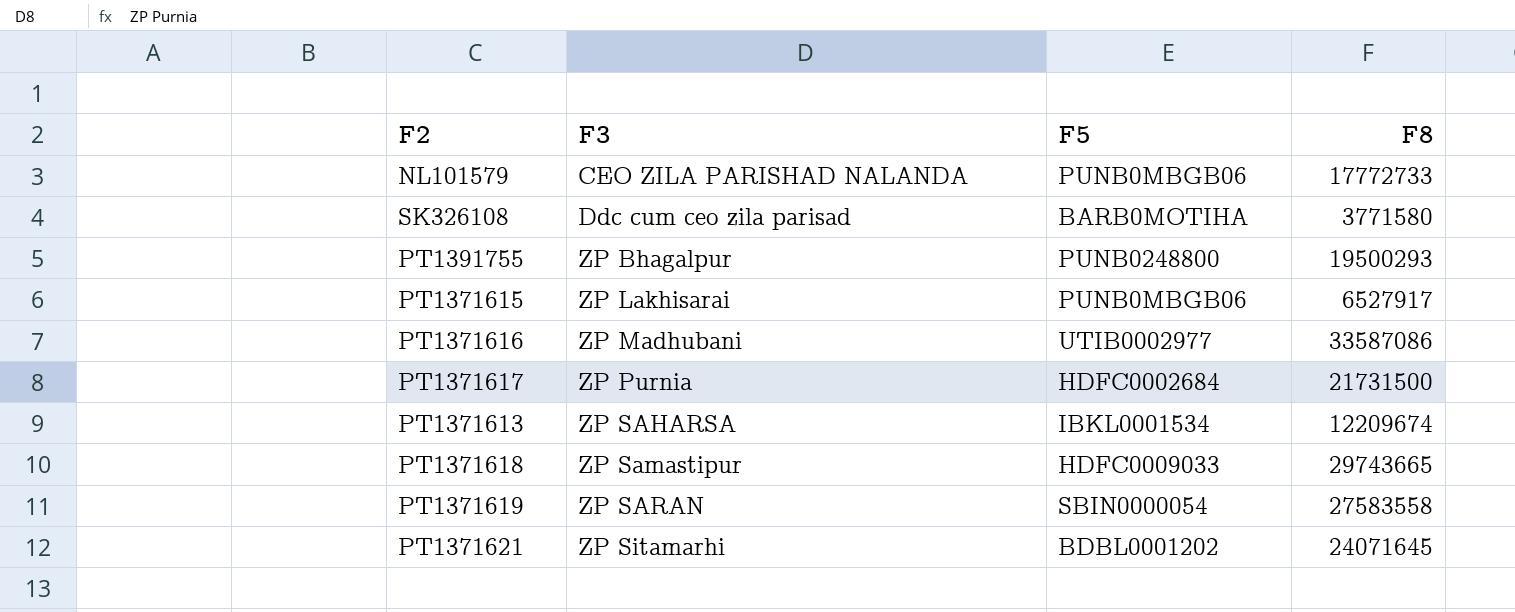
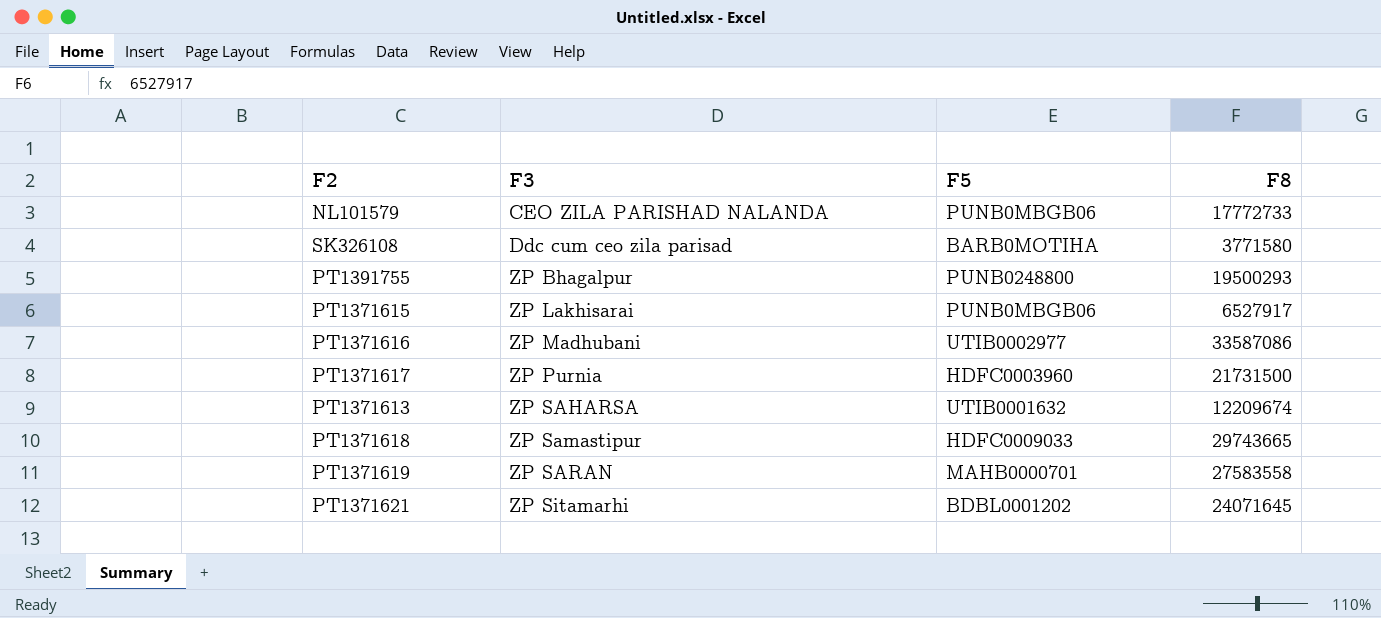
PT1371617 | F5: HDFC0002684 -> HDFC0003960
PT1371613 | F5: IBKL0001534 -> UTIB0001632
PT1371619 | F5: SBIN0000054 -> MAHB0000701

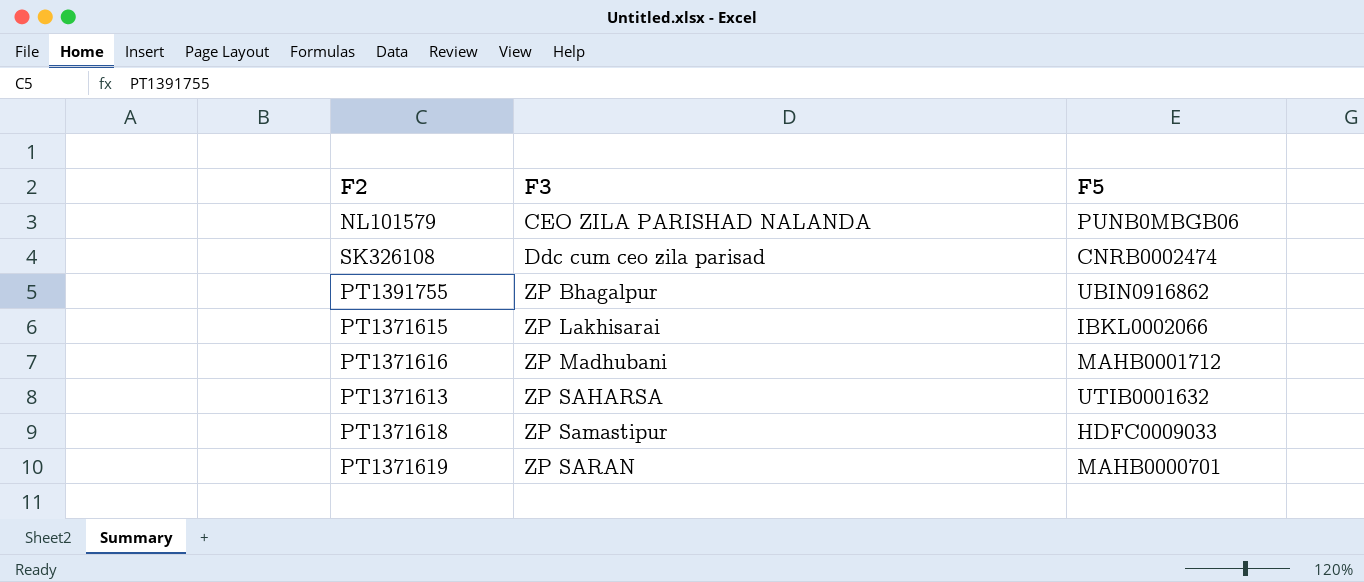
column F8 | position: 4 -> none
row PT1371617: ZP Purnia | HDFC0003960 | 21731500 -> none
row PT1371621: ZP Sitamarhi | BDBL0001202 | 24071645 -> none
SK326108 | F5: BARB0MOTIHA -> CNRB0002474
PT1391755 | F5: PUNB0248800 -> UBIN0916862
PT1371615 | F5: PUNB0MBGB06 -> IBKL0002066
PT1371616 | F5: UTIB0002977 -> MAHB0001712

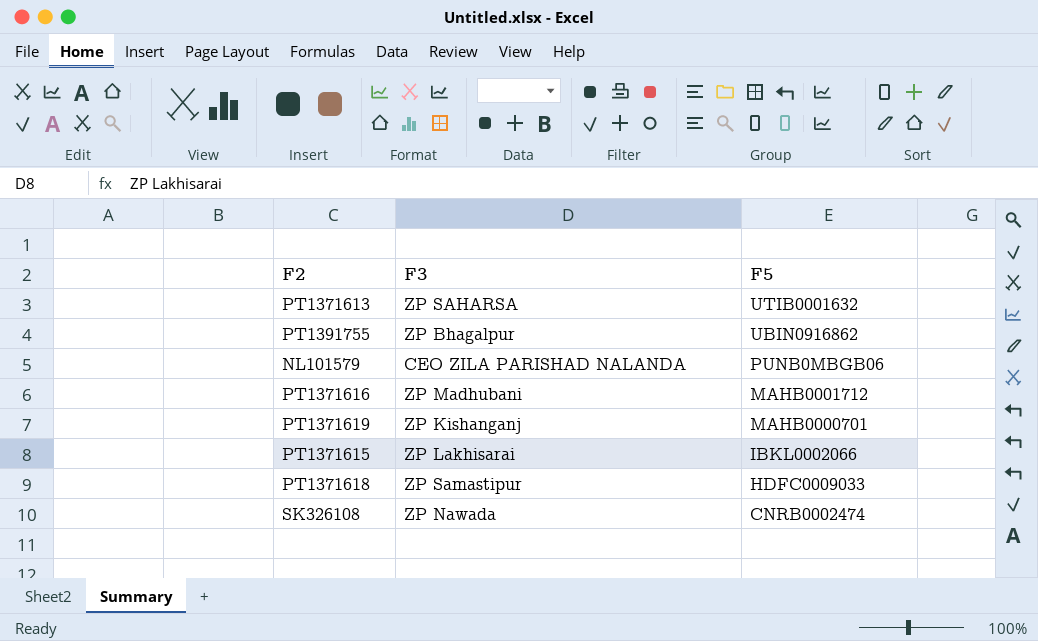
row order: F3 ascending -> F5 descending
PT1371619 | F3: ZP SARAN -> ZP Kishanganj
SK326108 | F3: Ddc cum ceo zila parisad -> ZP Nawada

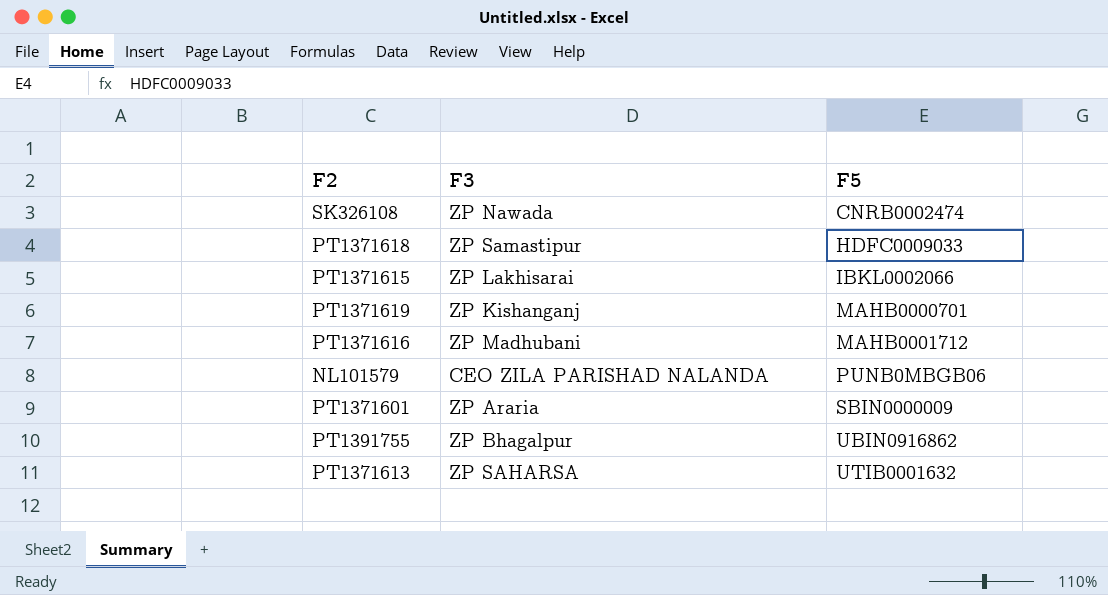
row order: F5 descending -> F5 ascending
row PT1371601: none -> ZP Araria | SBIN0000009

